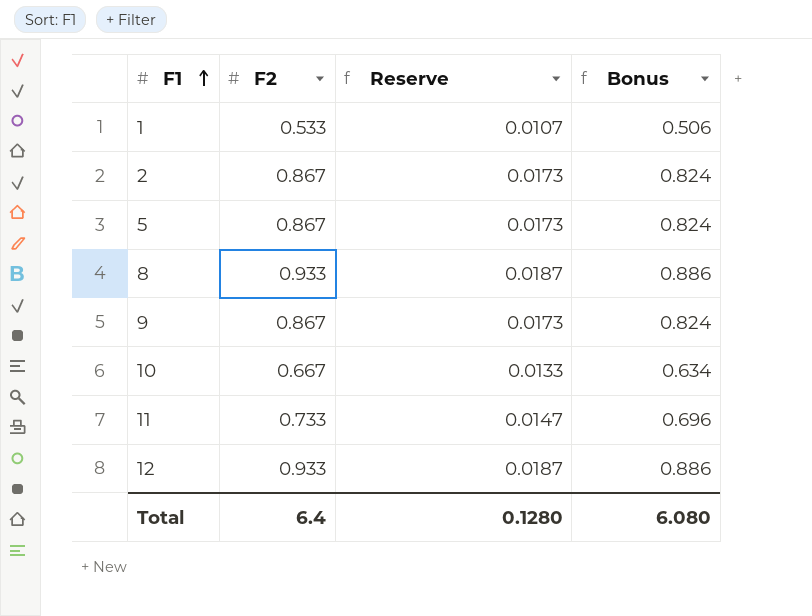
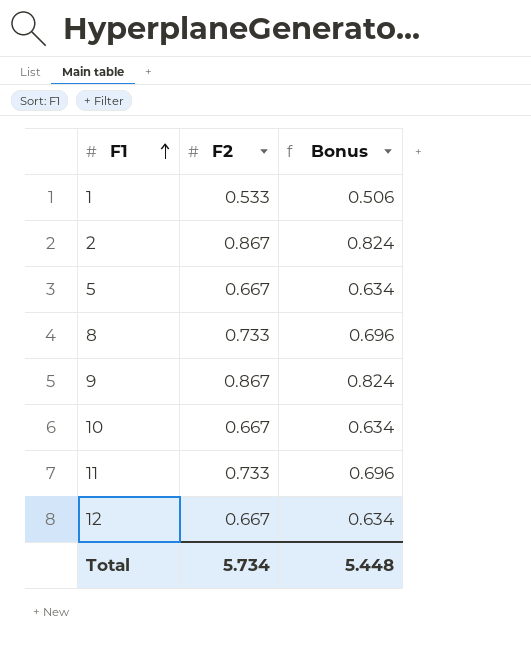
column Reserve | formula: [F2] * 0.02 -> none
5 | F2: 0.867 -> 0.667
5 | Bonus: 0.824 -> 0.634
8 | F2: 0.933 -> 0.733
8 | Bonus: 0.886 -> 0.696
12 | F2: 0.933 -> 0.667
12 | Bonus: 0.886 -> 0.634
Total | F2: 6.4 -> 5.734
Total | Bonus: 6.080 -> 5.448

